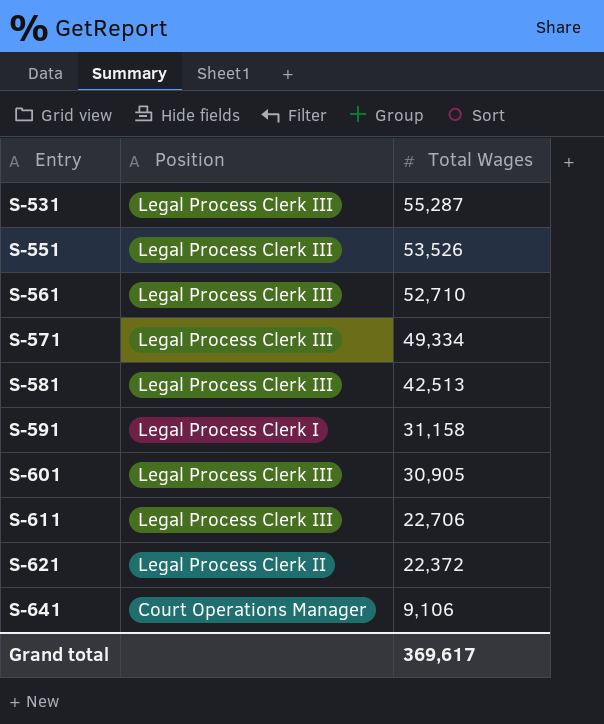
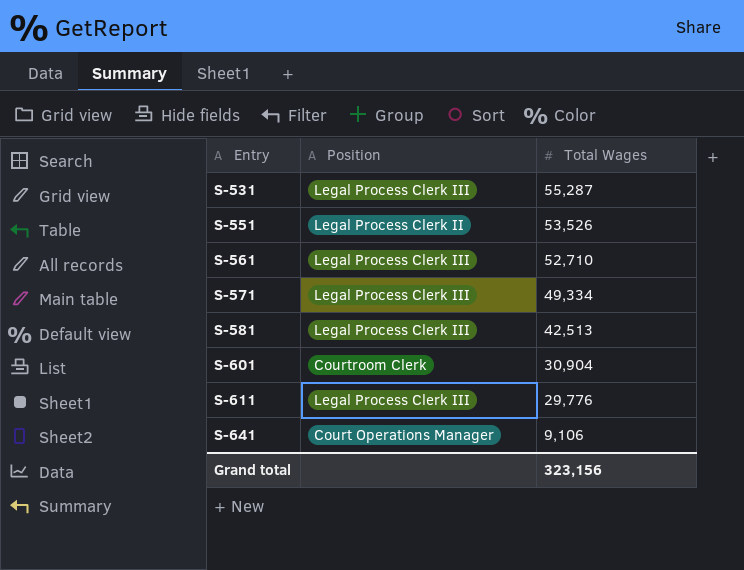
row S-591: Legal Process Clerk I | 31,158 -> none
row S-621: Legal Process Clerk II | 22,372 -> none
S-551 | Position: Legal Process Clerk III -> Legal Process Clerk II
S-601 | Position: Legal Process Clerk III -> Courtroom Clerk
S-601 | Total Wages: 30,905 -> 30,904
S-611 | Total Wages: 22,706 -> 29,776
Grand total | Total Wages: 369,617 -> 323,156

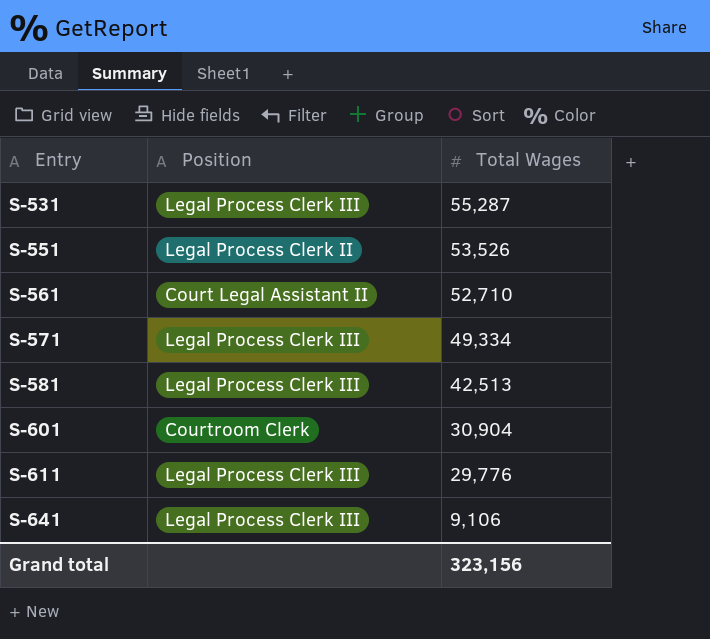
S-561 | Position: Legal Process Clerk III -> Court Legal Assistant II
S-641 | Position: Court Operations Manager -> Legal Process Clerk III

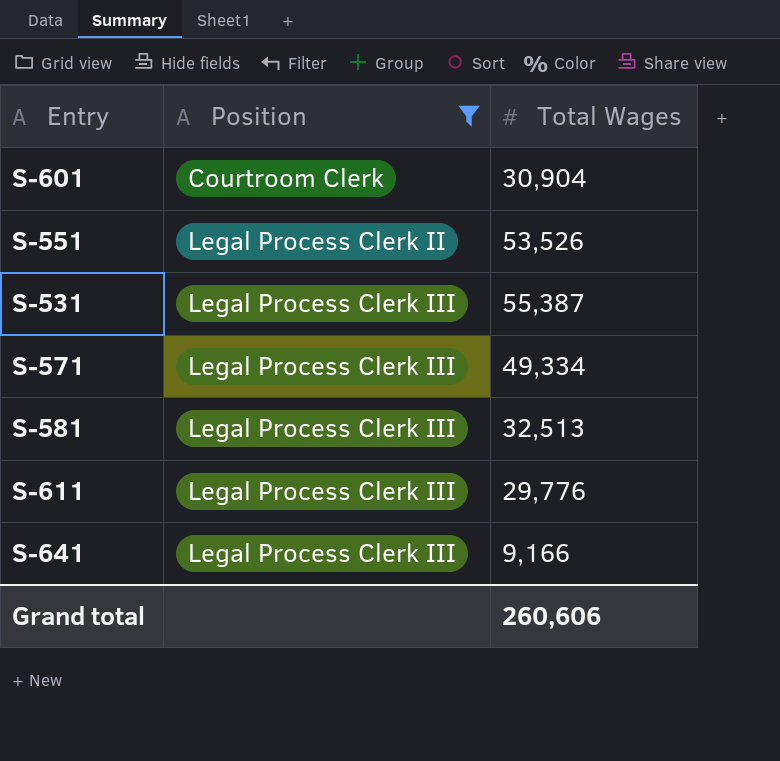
filter: none -> Position != Court Legal Assistant II
row order: Entry ascending -> Position ascending
S-531 | Total Wages: 55,287 -> 55,387
S-581 | Total Wages: 42,513 -> 32,513
S-641 | Total Wages: 9,106 -> 9,166
Grand total | Total Wages: 323,156 -> 260,606

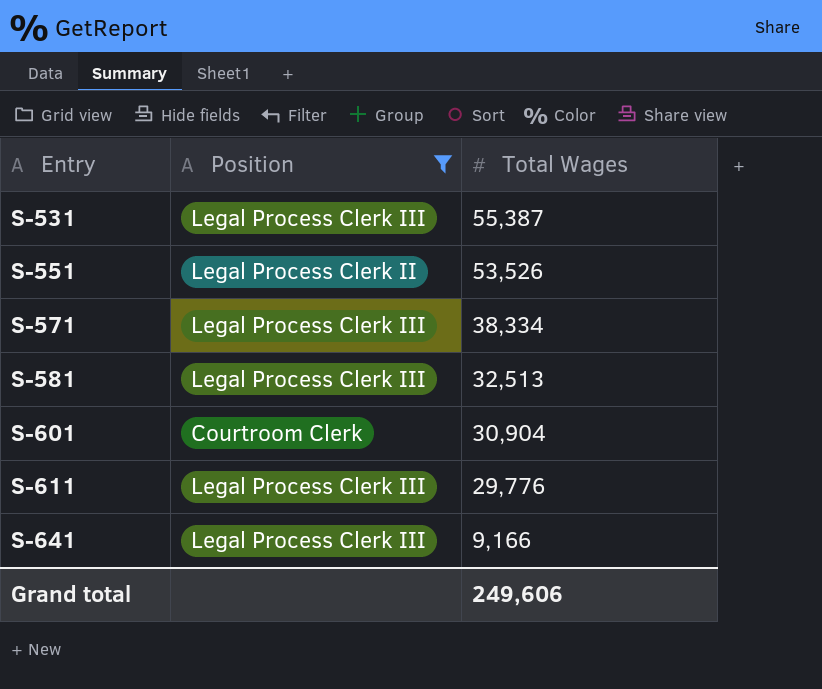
row order: Position ascending -> Entry ascending
S-571 | Total Wages: 49,334 -> 38,334
Grand total | Total Wages: 260,606 -> 249,606

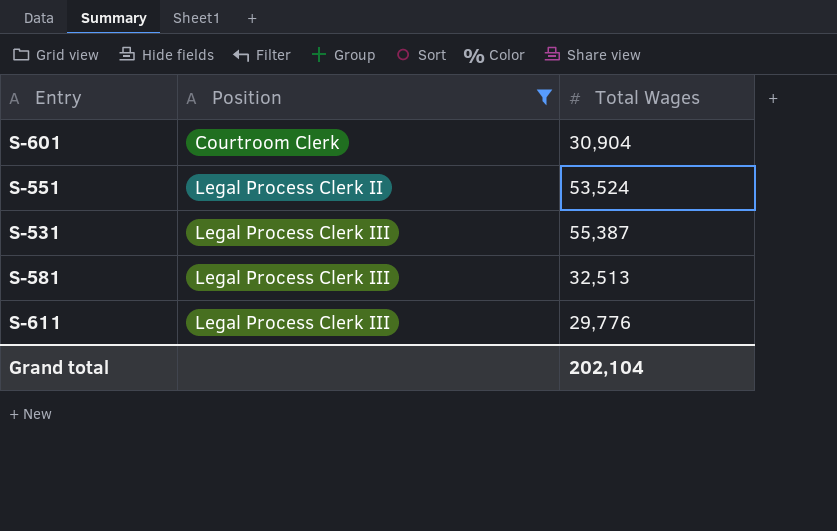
row order: Entry ascending -> Position ascending
row S-571: Legal Process Clerk III | 38,334 -> none
row S-641: Legal Process Clerk III | 9,166 -> none
S-551 | Total Wages: 53,526 -> 53,524
Grand total | Total Wages: 249,606 -> 202,104

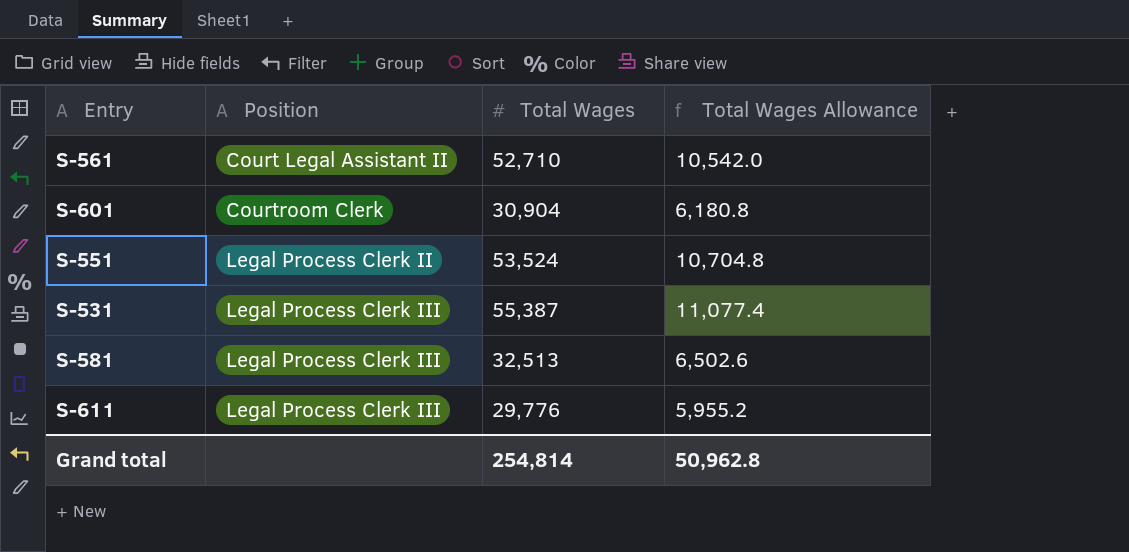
filter: Position != Court Legal Assistant II -> none
column Total Wages Allowance | formula: none -> [Total Wages] * 0.2
Grand total | Total Wages: 202,104 -> 254,814

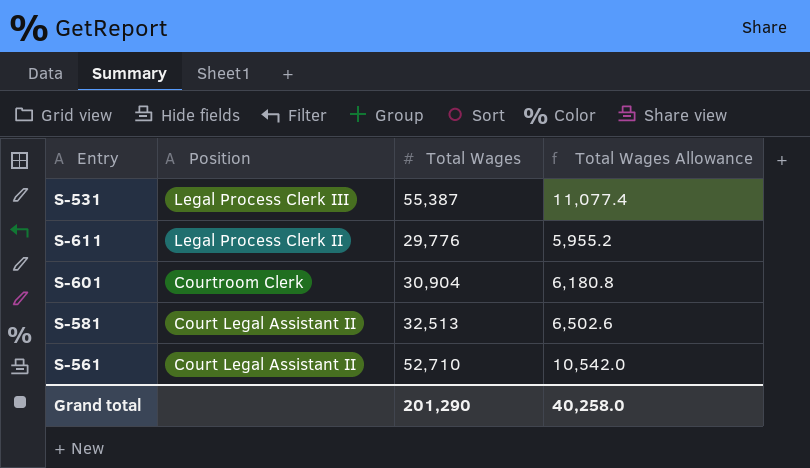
row order: Position ascending -> Position descending
row S-551: Legal Process Clerk II | 53,524 | 10,704.8 -> none
S-611 | Position: Legal Process Clerk III -> Legal Process Clerk II
S-581 | Position: Legal Process Clerk III -> Court Legal Assistant II
Grand total | Total Wages: 254,814 -> 201,290
Grand total | Total Wages Allowance: 50,962.8 -> 40,258.0

